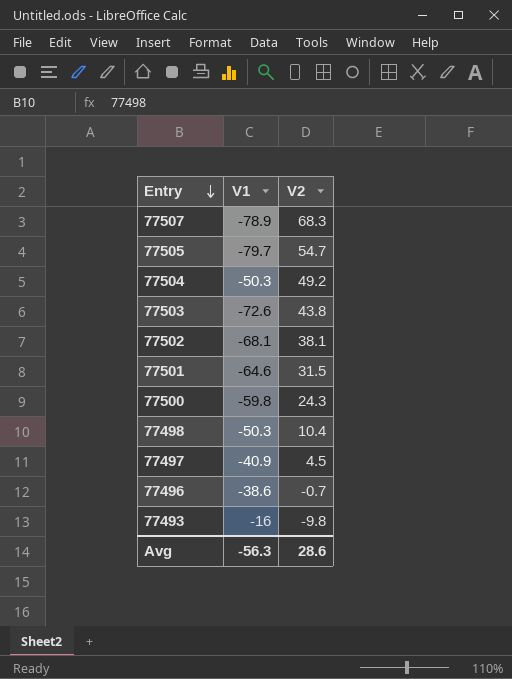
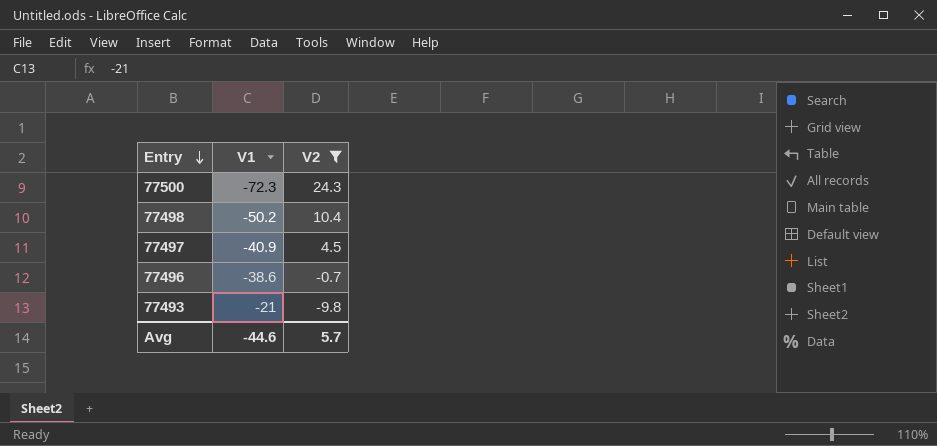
filter: none -> V2 <= 24.3
77500 | V1: -59.8 -> -72.3
77498 | V1: -50.3 -> -50.2
77493 | V1: -16 -> -21
Avg | V1: -56.3 -> -44.6
Avg | V2: 28.6 -> 5.7

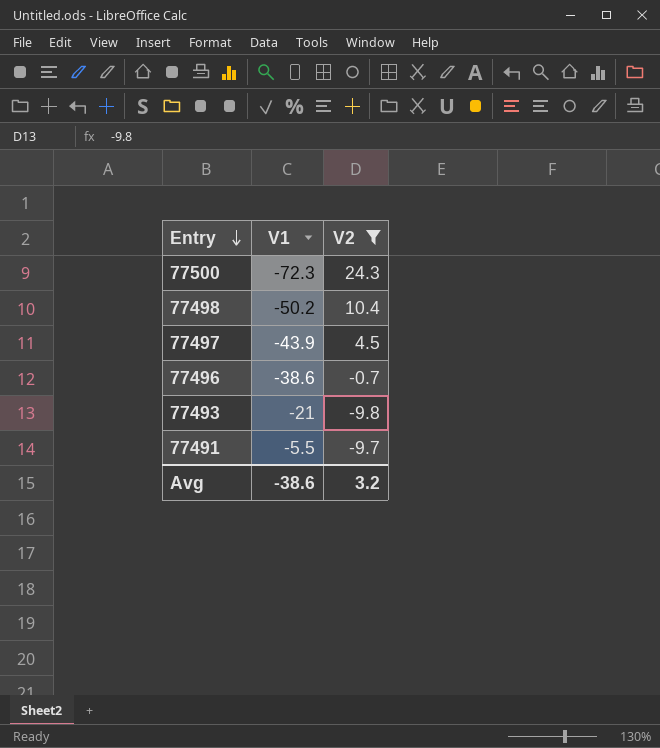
77497 | V1: -40.9 -> -43.9
row 77491: none -> -5.5 | -9.7
Avg | V1: -44.6 -> -38.6
Avg | V2: 5.7 -> 3.2

